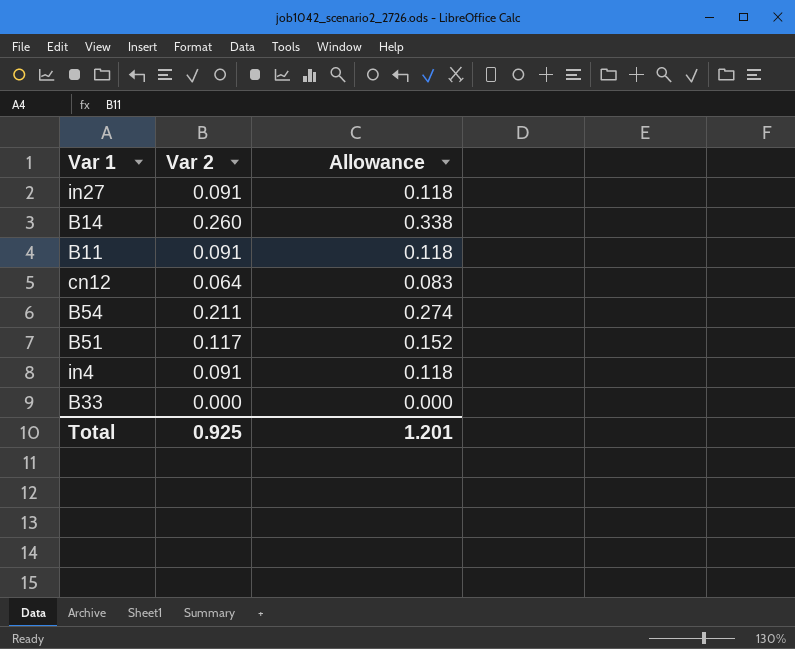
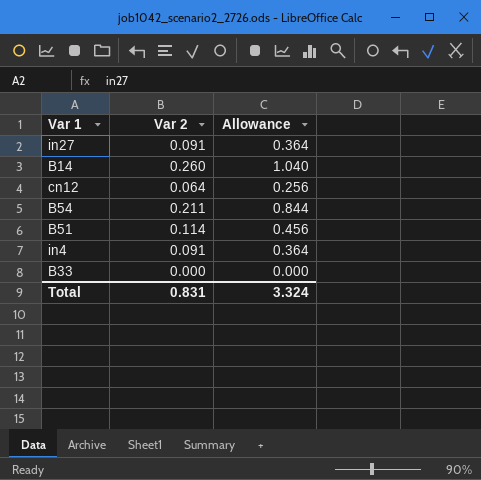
column Allowance | formula: [Var 2] * 1.3 -> [Var 2] * 4
row B11: 0.091 | 0.118 -> none
B51 | Var 2: 0.117 -> 0.114
Total | Var 2: 0.925 -> 0.831
Total | Allowance: 1.201 -> 3.324

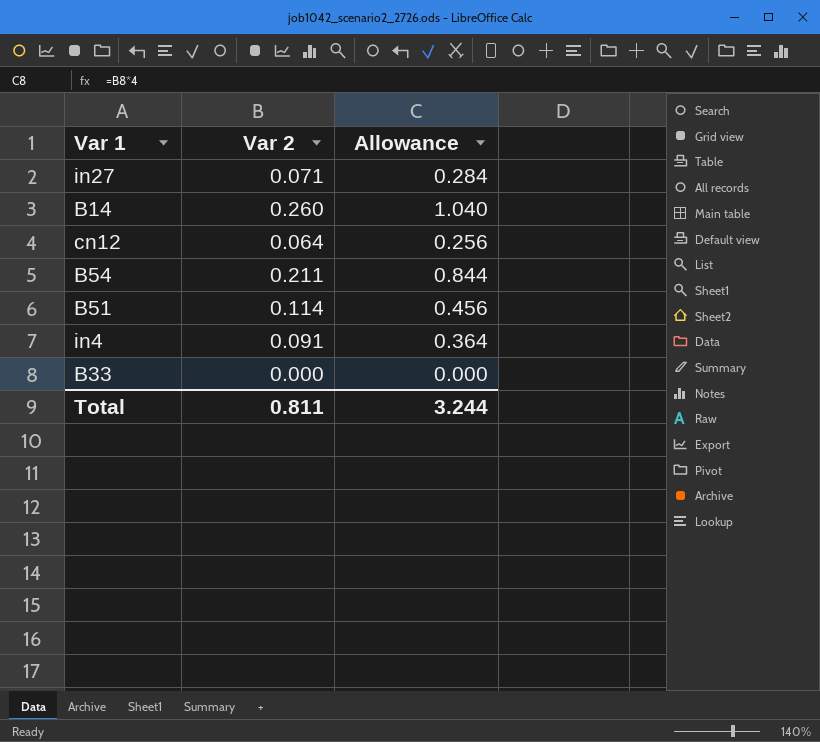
in27 | Var 2: 0.091 -> 0.071
in27 | Allowance: 0.364 -> 0.284
Total | Var 2: 0.831 -> 0.811
Total | Allowance: 3.324 -> 3.244

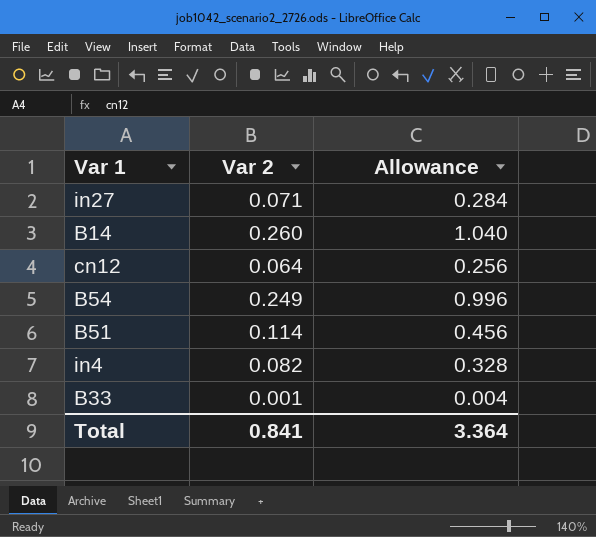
B54 | Var 2: 0.211 -> 0.249
B54 | Allowance: 0.844 -> 0.996
in4 | Var 2: 0.091 -> 0.082
in4 | Allowance: 0.364 -> 0.328
B33 | Var 2: 0.000 -> 0.001
B33 | Allowance: 0.000 -> 0.004
Total | Var 2: 0.811 -> 0.841
Total | Allowance: 3.244 -> 3.364

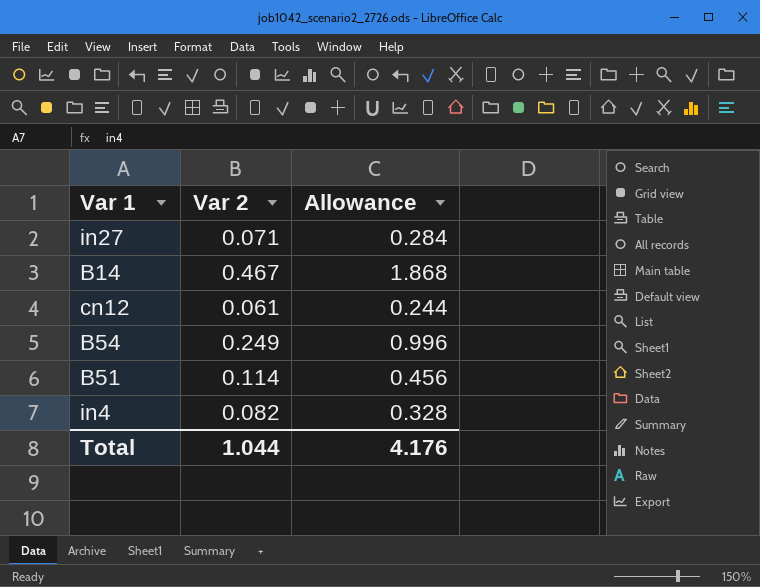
row B33: 0.001 | 0.004 -> none
B14 | Var 2: 0.260 -> 0.467
B14 | Allowance: 1.040 -> 1.868
cn12 | Var 2: 0.064 -> 0.061
cn12 | Allowance: 0.256 -> 0.244
Total | Var 2: 0.841 -> 1.044
Total | Allowance: 3.364 -> 4.176

